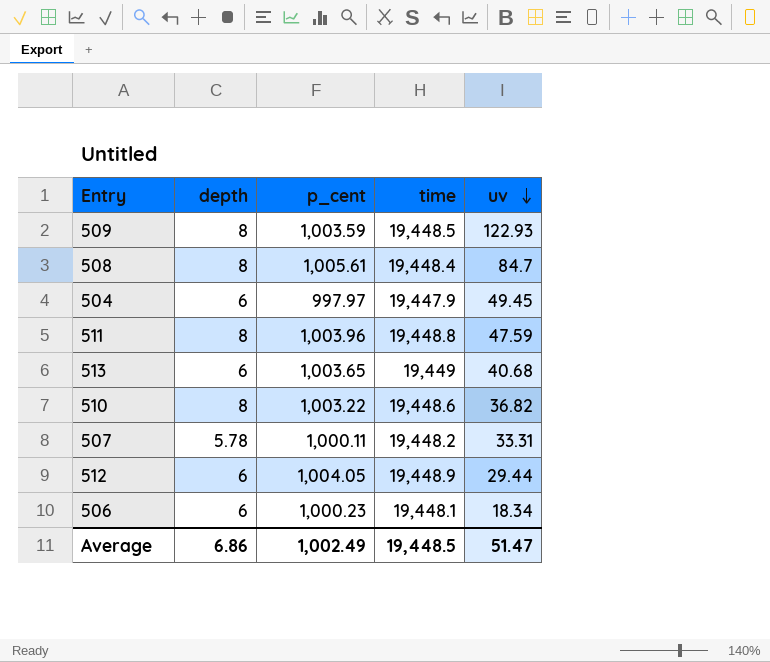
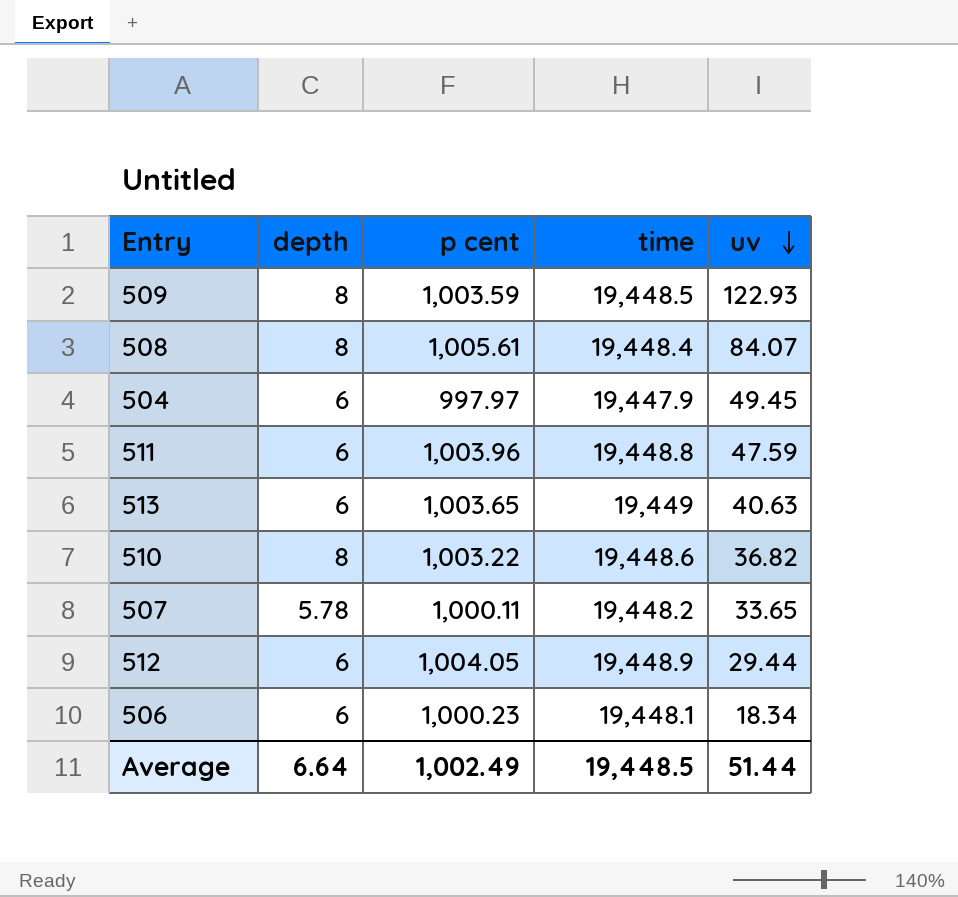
column name: p_cent -> p cent
508 | uv: 84.7 -> 84.07
511 | depth: 8 -> 6
513 | uv: 40.68 -> 40.63
507 | uv: 33.31 -> 33.65
Average | depth: 6.86 -> 6.64
Average | uv: 51.47 -> 51.44

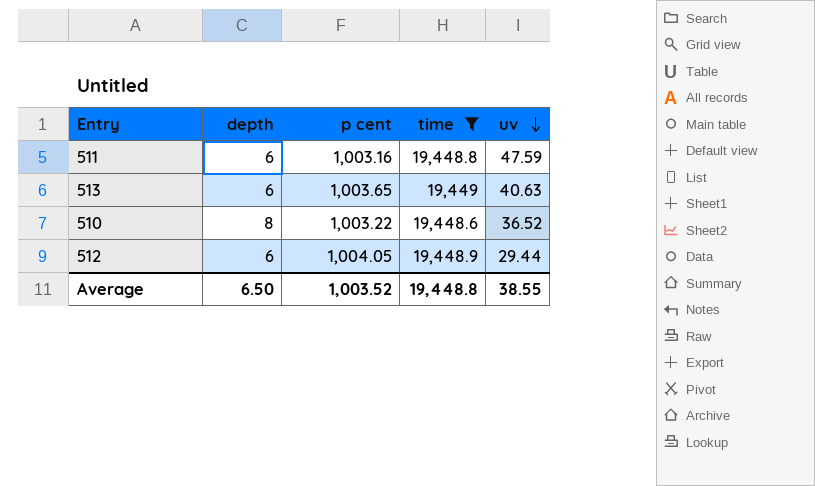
filter: none -> time >= 19,448.6
511 | p cent: 1,003.96 -> 1,003.16
510 | uv: 36.82 -> 36.52
Average | depth: 6.64 -> 6.50
Average | p cent: 1,002.49 -> 1,003.52
Average | time: 19,448.5 -> 19,448.8
Average | uv: 51.44 -> 38.55

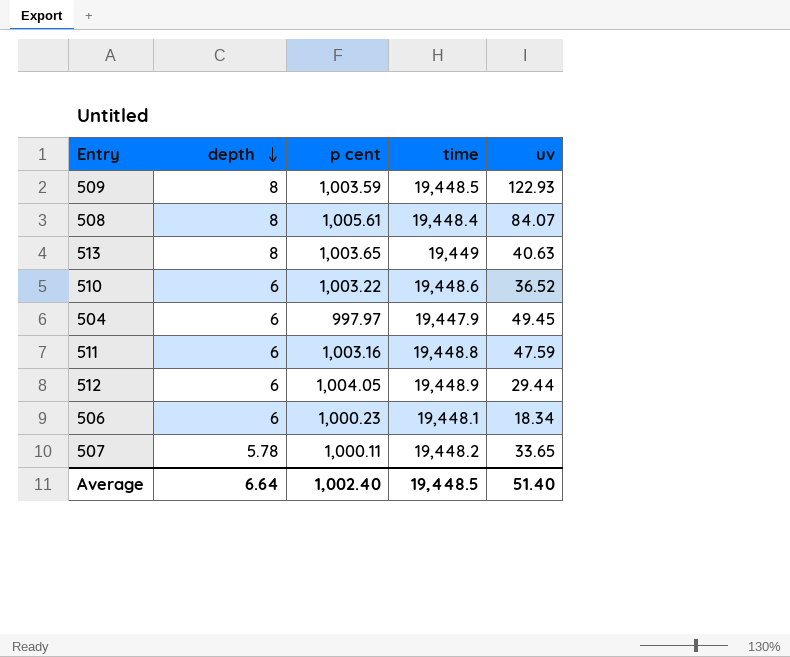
filter: time >= 19,448.6 -> none
row order: uv descending -> depth descending
513 | depth: 6 -> 8
510 | depth: 8 -> 6
Average | depth: 6.50 -> 6.64
Average | p cent: 1,003.52 -> 1,002.40
Average | time: 19,448.8 -> 19,448.5
Average | uv: 38.55 -> 51.40

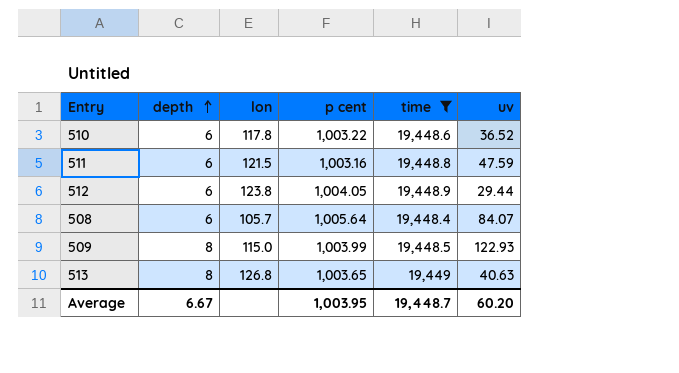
filter: none -> time >= 19,448.4
row order: depth descending -> depth ascending
column lon | position: none -> 3
508 | depth: 8 -> 6
508 | p cent: 1,005.61 -> 1,005.64
509 | p cent: 1,003.59 -> 1,003.99
Average | depth: 6.64 -> 6.67
Average | p cent: 1,002.40 -> 1,003.95
Average | time: 19,448.5 -> 19,448.7
Average | uv: 51.40 -> 60.20

